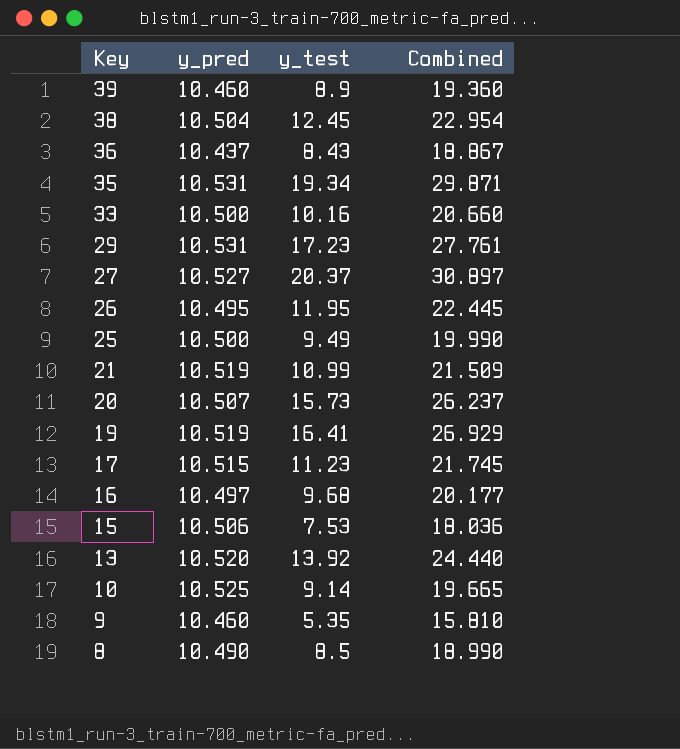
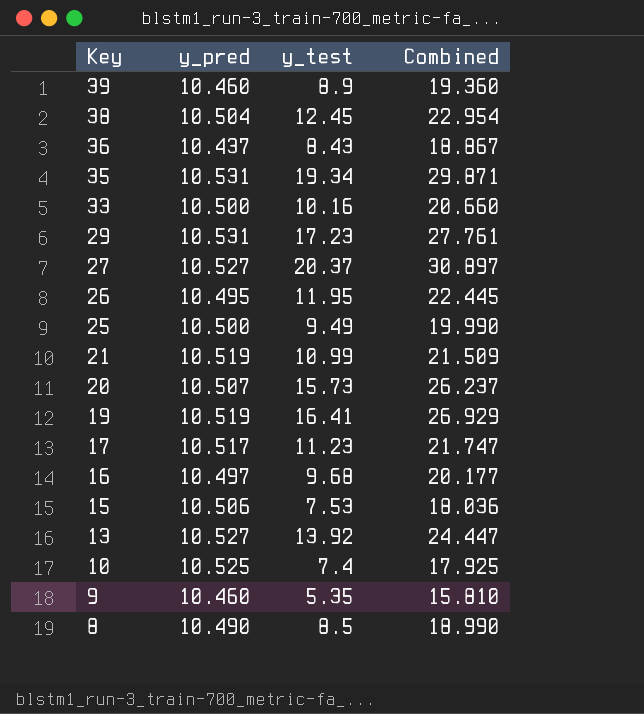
17 | y_pred: 10.515 -> 10.517
17 | Combined: 21.745 -> 21.747
13 | y_pred: 10.520 -> 10.527
13 | Combined: 24.440 -> 24.447
10 | y_test: 9.14 -> 7.4
10 | Combined: 19.665 -> 17.925

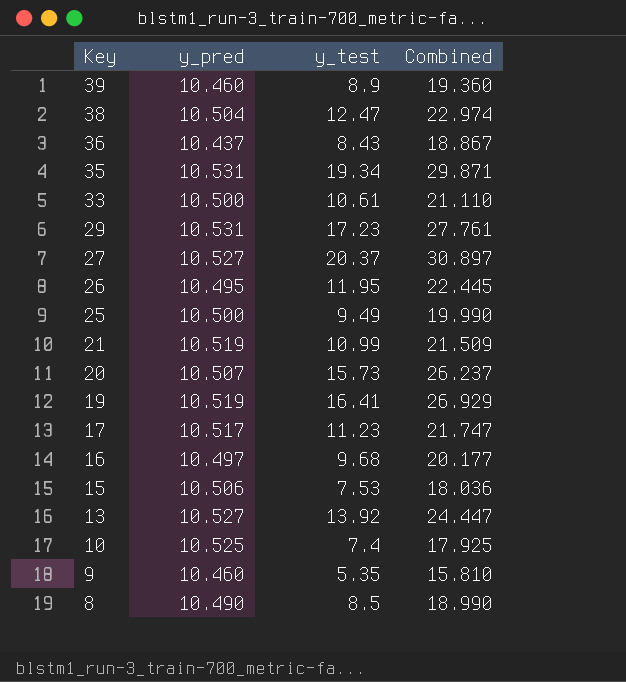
38 | y_test: 12.45 -> 12.47
38 | Combined: 22.954 -> 22.974
33 | y_test: 10.16 -> 10.61
33 | Combined: 20.660 -> 21.110

